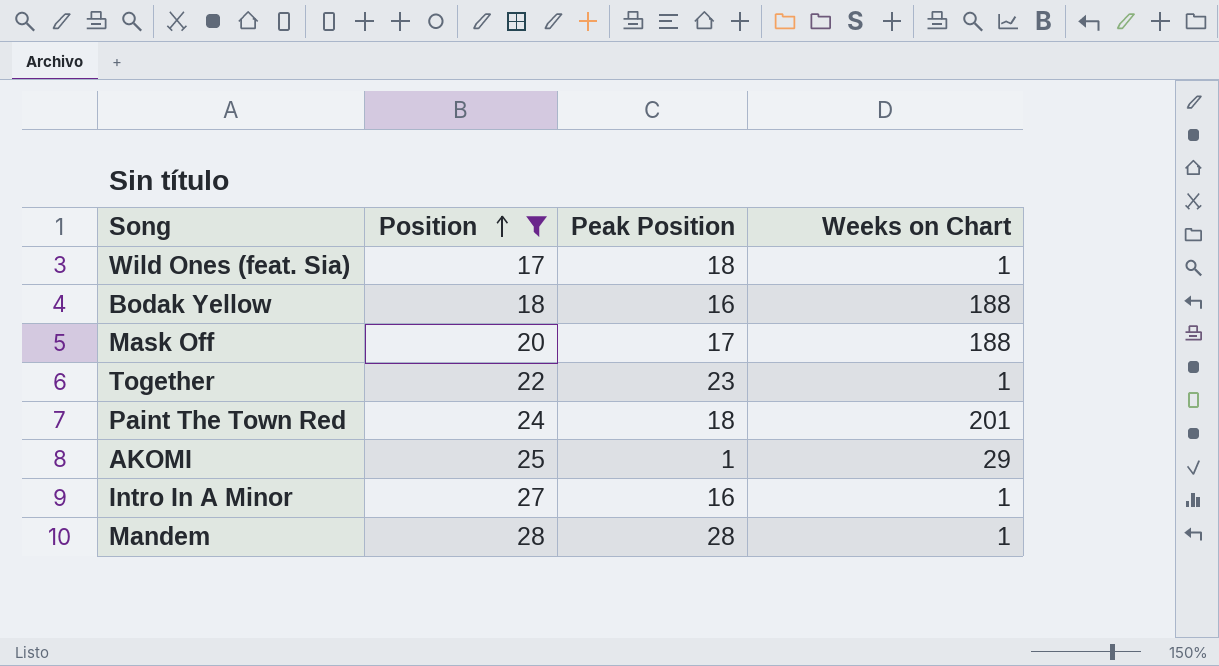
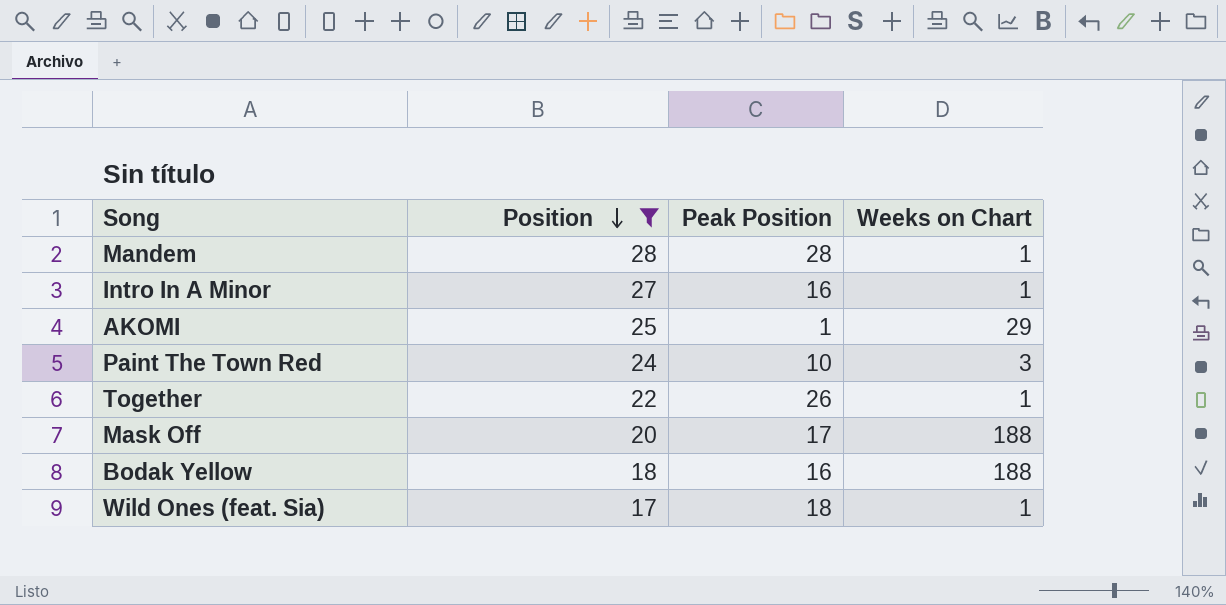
row order: Position ascending -> Position descending
Paint The Town Red | Peak Position: 18 -> 10
Paint The Town Red | Weeks on Chart: 201 -> 3
Together | Peak Position: 23 -> 26

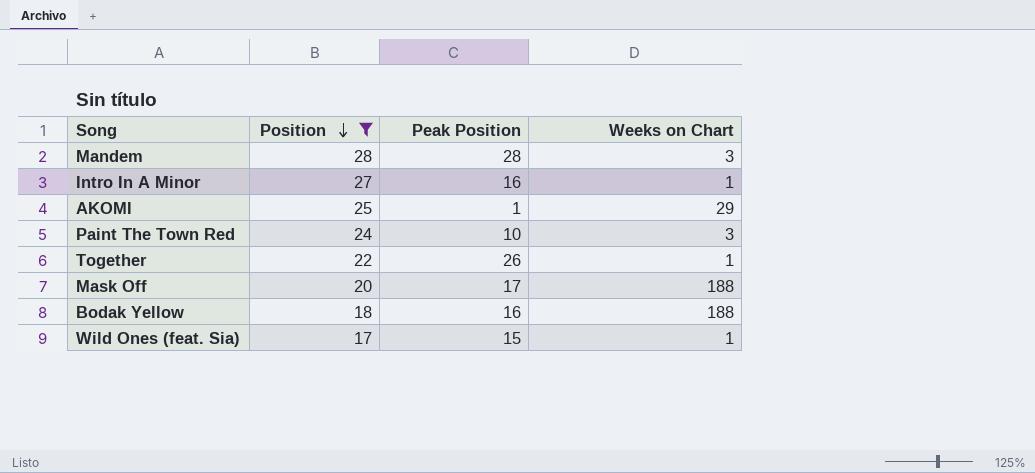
Mandem | Weeks on Chart: 1 -> 3
Wild Ones (feat. Sia) | Peak Position: 18 -> 15

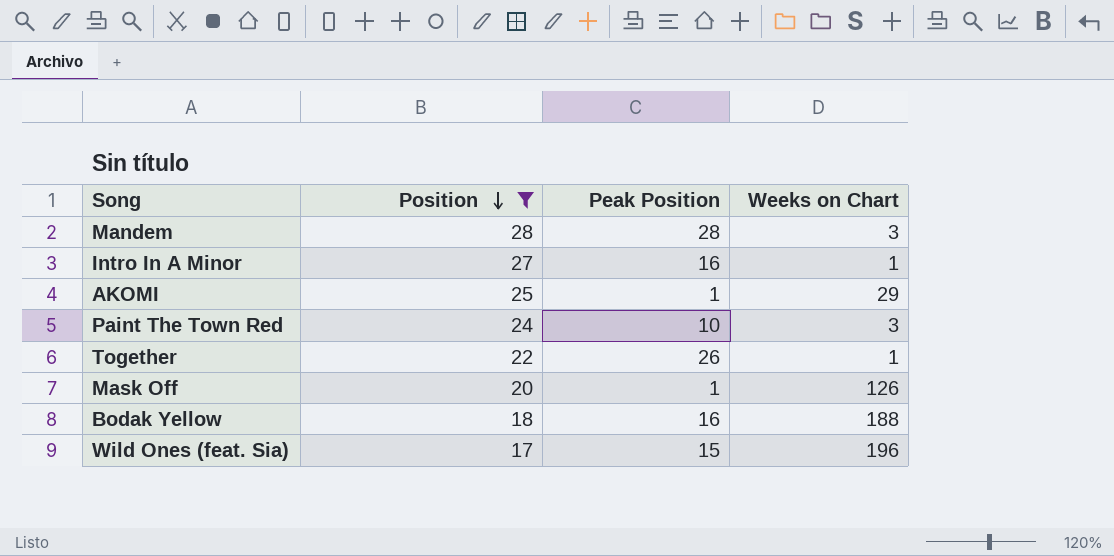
Mask Off | Peak Position: 17 -> 1
Mask Off | Weeks on Chart: 188 -> 126
Wild Ones (feat. Sia) | Weeks on Chart: 1 -> 196

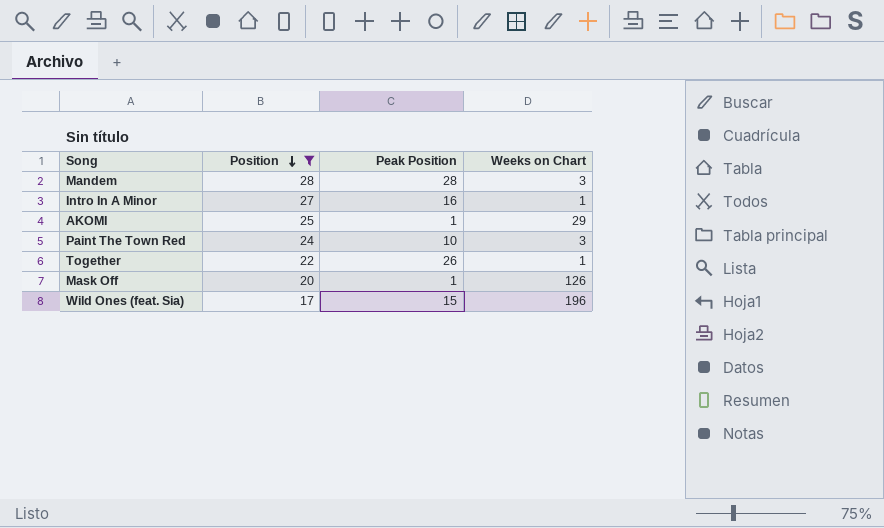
row Bodak Yellow: 18 | 16 | 188 -> none

